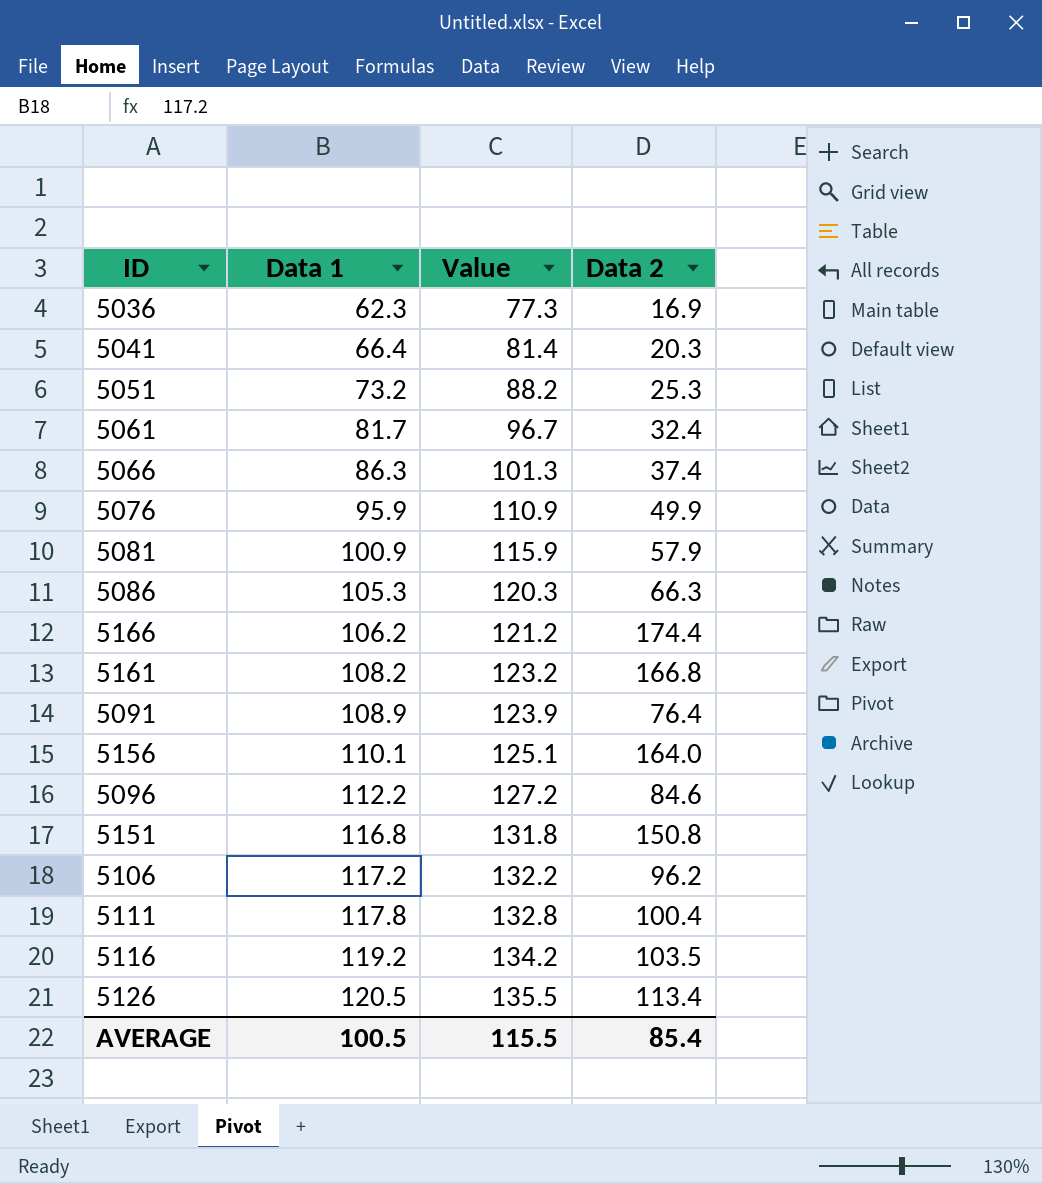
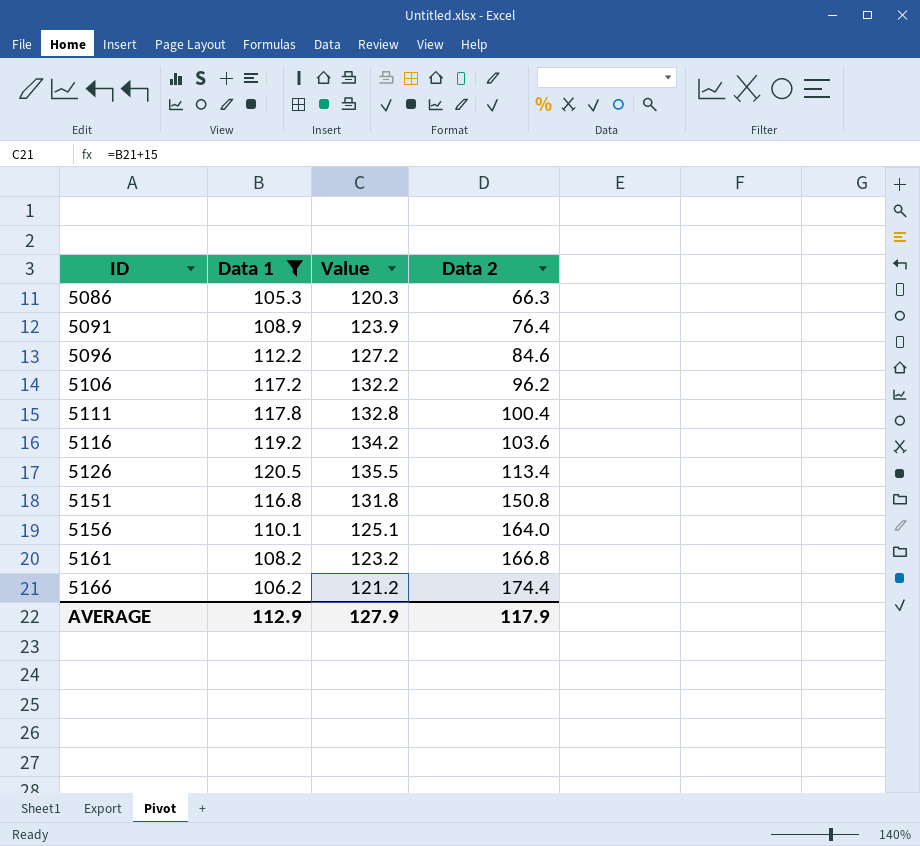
filter: none -> Data 1 >= 105.3
row order: Data 1 ascending -> ID ascending
5116 | Data 2: 103.5 -> 103.6
AVERAGE | Data 1: 100.5 -> 112.9
AVERAGE | Value: 115.5 -> 127.9
AVERAGE | Data 2: 85.4 -> 117.9

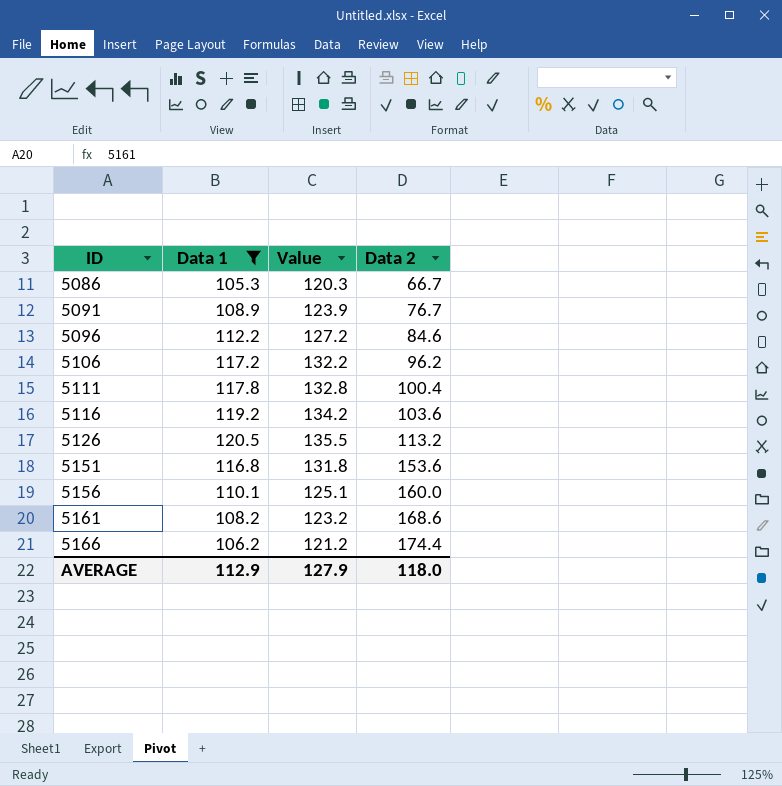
5086 | Data 2: 66.3 -> 66.7
5091 | Data 2: 76.4 -> 76.7
5126 | Data 2: 113.4 -> 113.2
5151 | Data 2: 150.8 -> 153.6
5156 | Data 2: 164.0 -> 160.0
5161 | Data 2: 166.8 -> 168.6
AVERAGE | Data 2: 117.9 -> 118.0

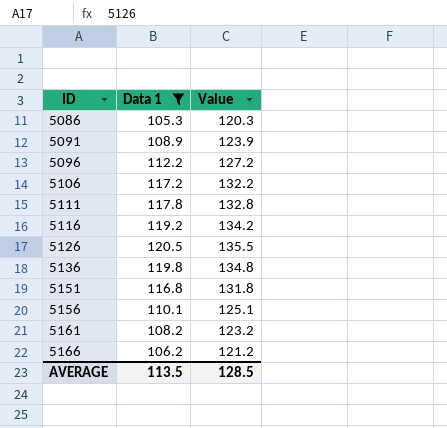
column Data 2 | position: 4 -> none
row 5136: none -> 119.8 | 134.8
AVERAGE | Data 1: 112.9 -> 113.5
AVERAGE | Value: 127.9 -> 128.5

